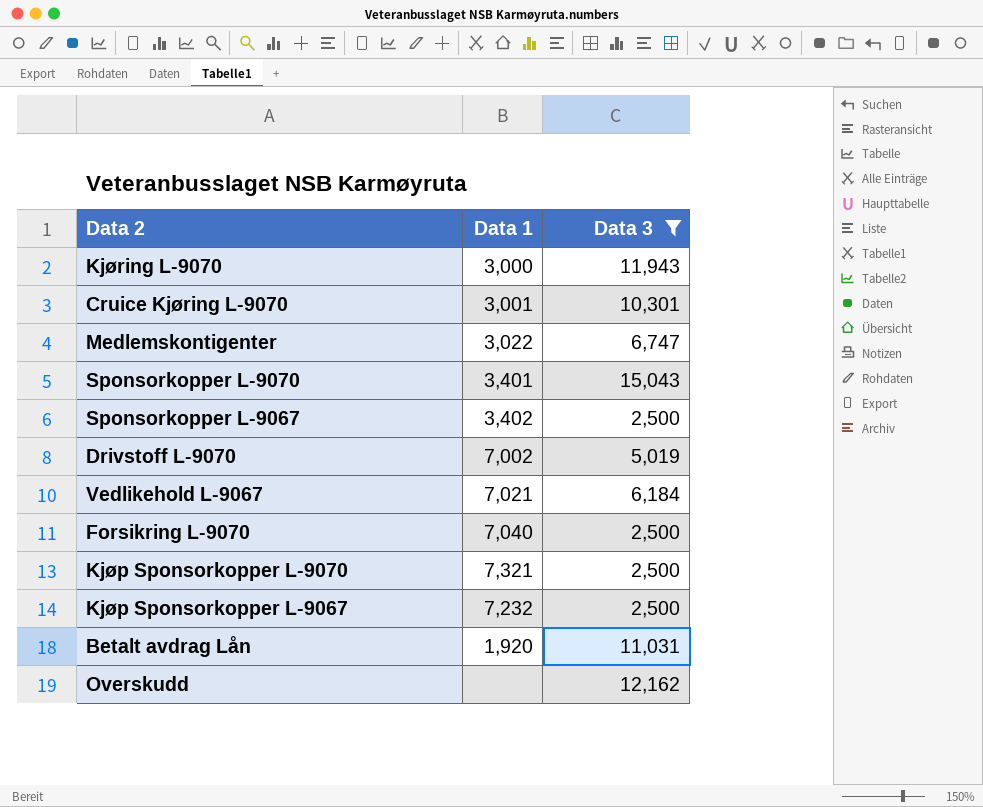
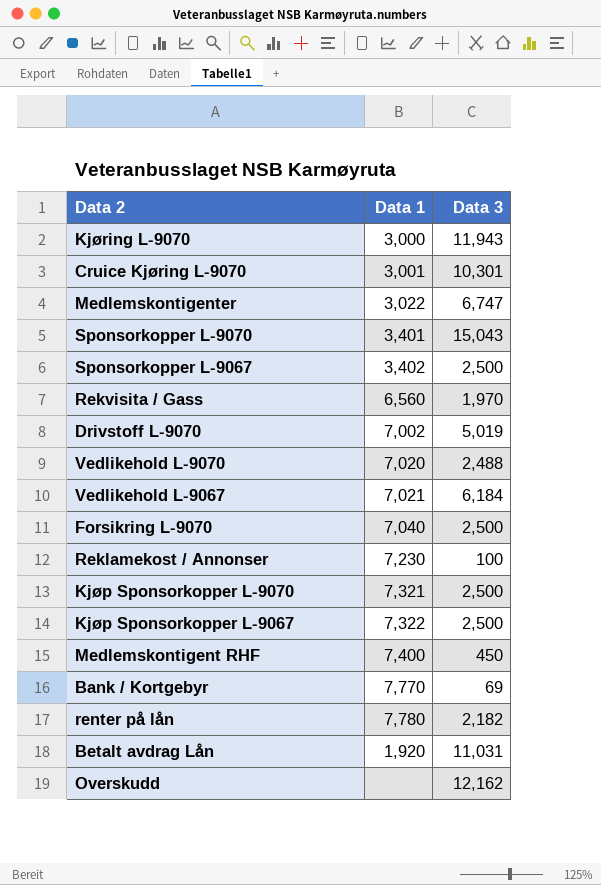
filter: Data 3 >= 2,500 -> none
Kjøp Sponsorkopper L-9067 | Data 1: 7,232 -> 7,322

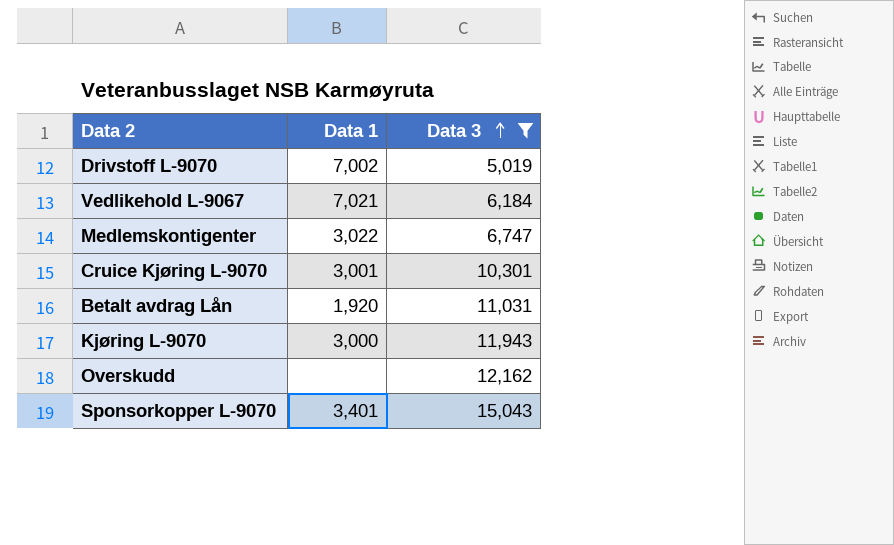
filter: none -> Data 3 >= 5,019
row order: none -> Data 3 ascending

